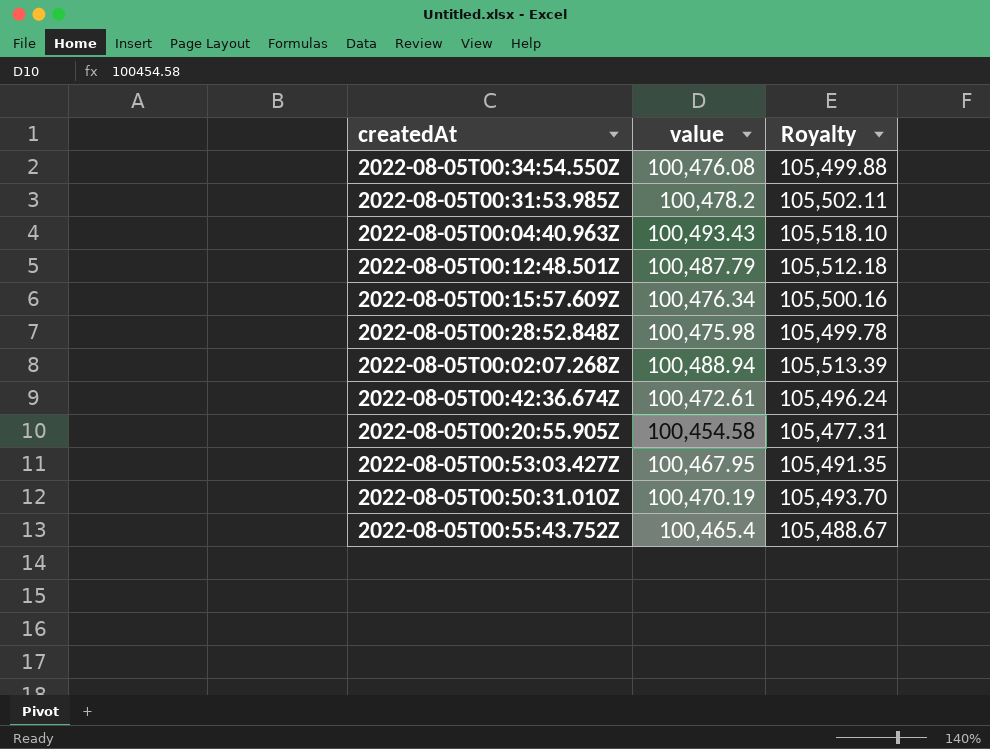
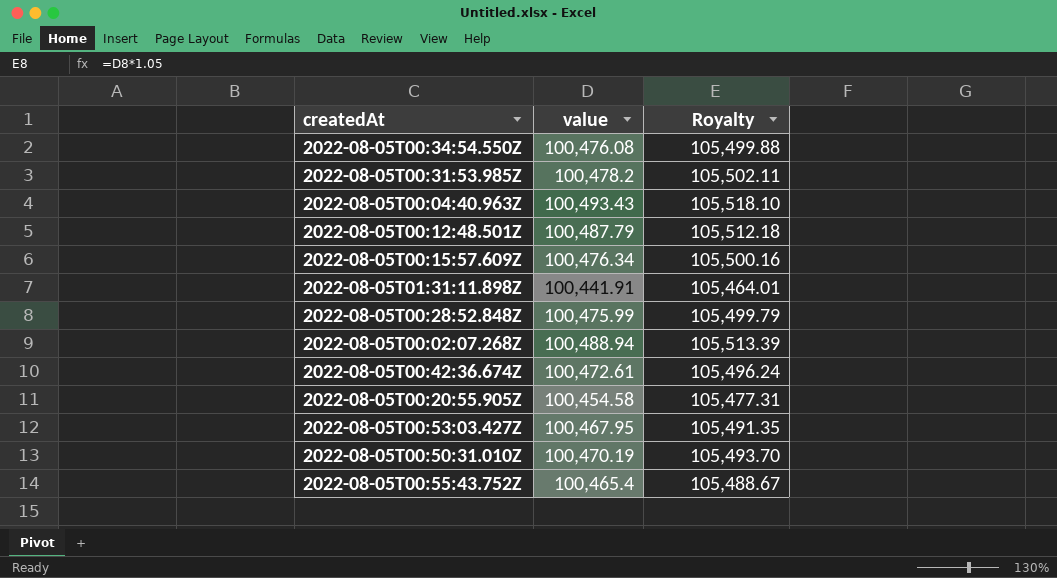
row 2022-08-05T01:31:11.898Z: none -> 100,441.91 | 105,464.01
2022-08-05T00:28:52.848Z | value: 100,475.98 -> 100,475.99
2022-08-05T00:28:52.848Z | Royalty: 105,499.78 -> 105,499.79

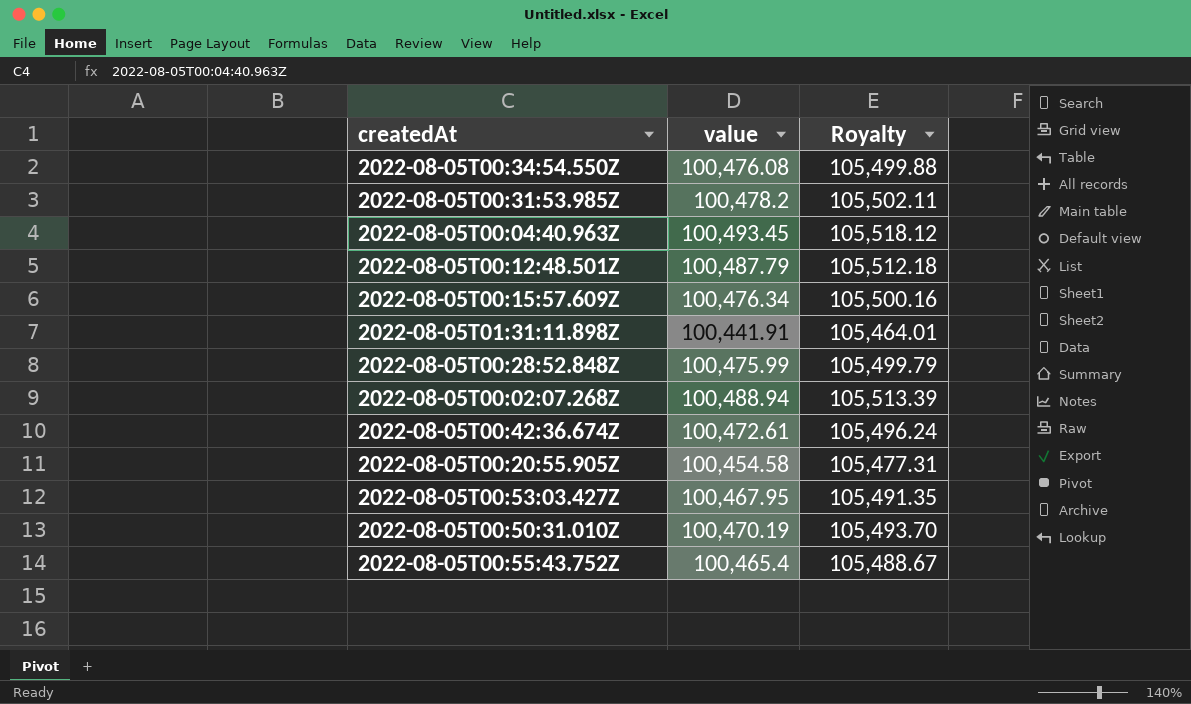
2022-08-05T00:04:40.963Z | value: 100,493.43 -> 100,493.45
2022-08-05T00:04:40.963Z | Royalty: 105,518.10 -> 105,518.12

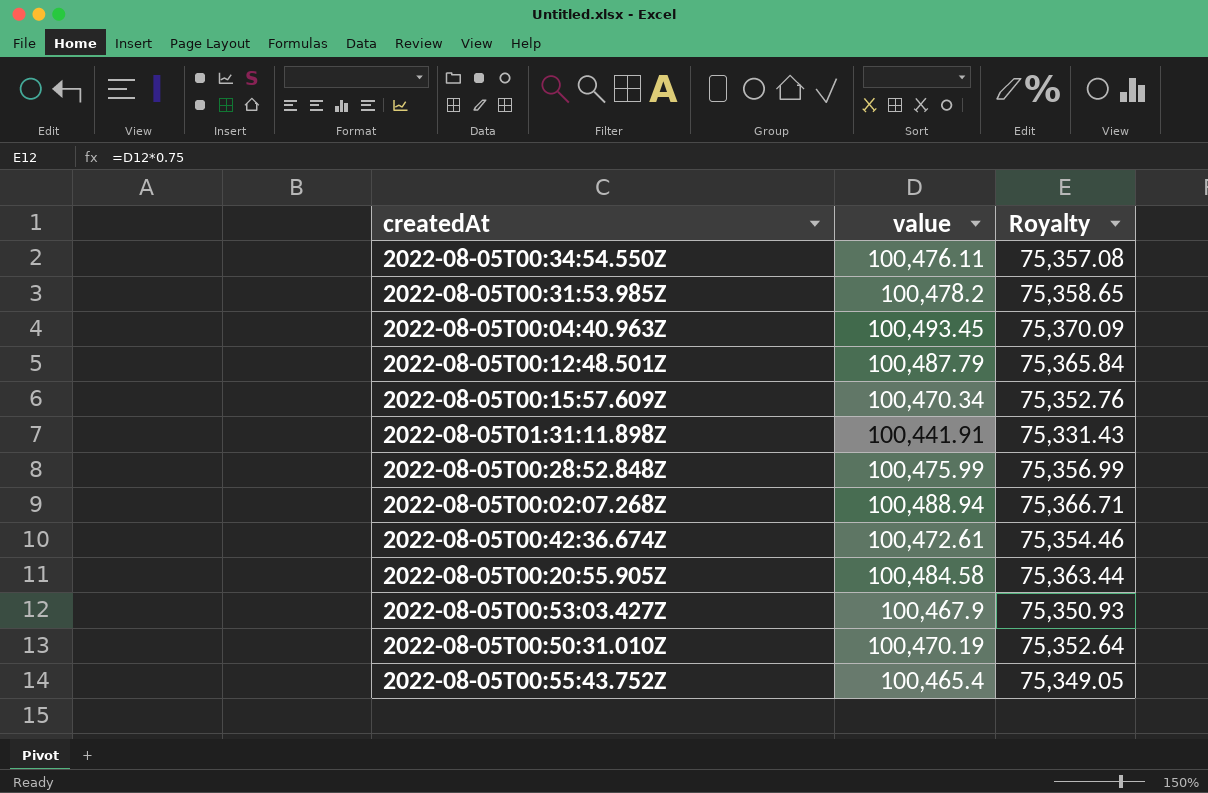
column Royalty | formula: [value] * 1.05 -> [value] * 0.75
2022-08-05T00:34:54.550Z | value: 100,476.08 -> 100,476.11
2022-08-05T00:15:57.609Z | value: 100,476.34 -> 100,470.34
2022-08-05T00:20:55.905Z | value: 100,454.58 -> 100,484.58
2022-08-05T00:53:03.427Z | value: 100,467.95 -> 100,467.9

